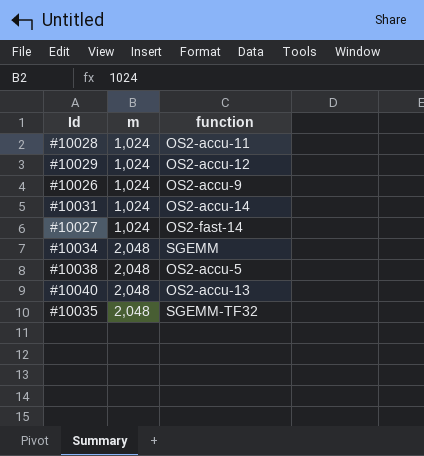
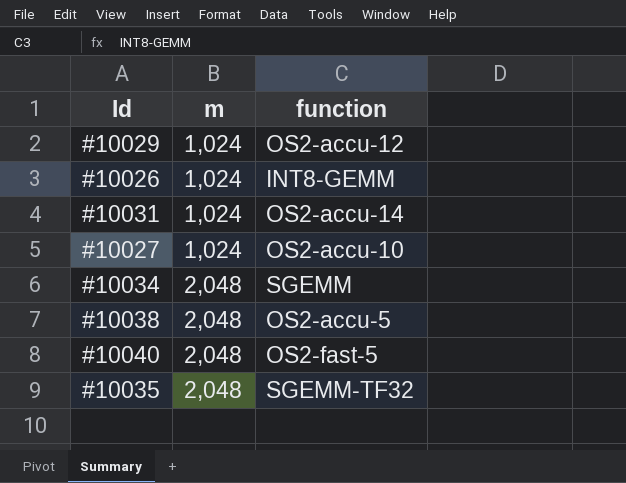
row #10028: 1,024 | OS2-accu-11 -> none
#10026 | function: OS2-accu-9 -> INT8-GEMM
#10027 | function: OS2-fast-14 -> OS2-accu-10
#10040 | function: OS2-accu-13 -> OS2-fast-5

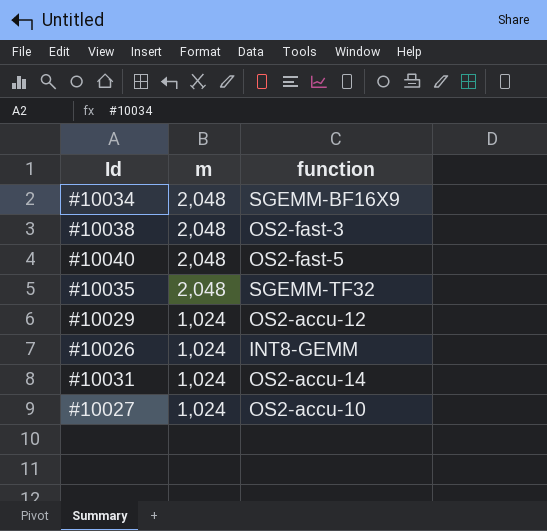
row order: m ascending -> m descending
#10034 | function: SGEMM -> SGEMM-BF16X9
#10038 | function: OS2-accu-5 -> OS2-fast-3

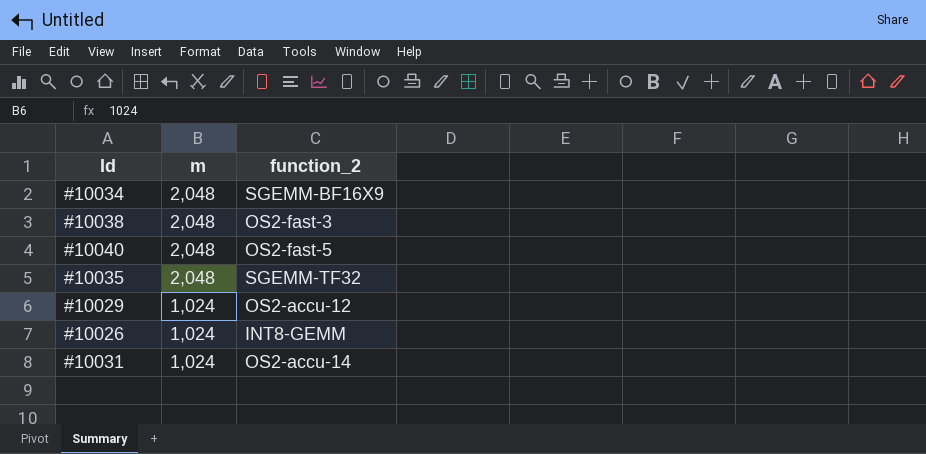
column name: function -> function_2
row #10027: 1,024 | OS2-accu-10 -> none

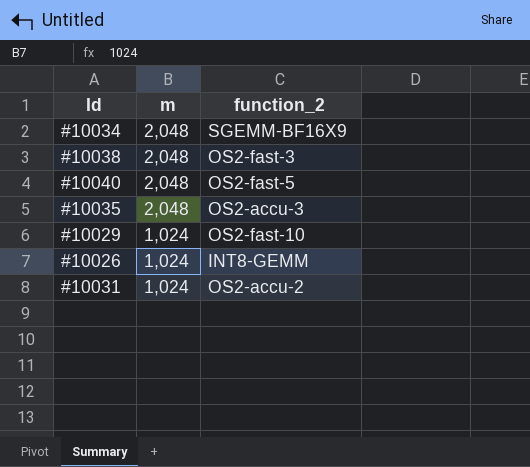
#10035 | function_2: SGEMM-TF32 -> OS2-accu-3
#10029 | function_2: OS2-accu-12 -> OS2-fast-10
#10031 | function_2: OS2-accu-14 -> OS2-accu-2

